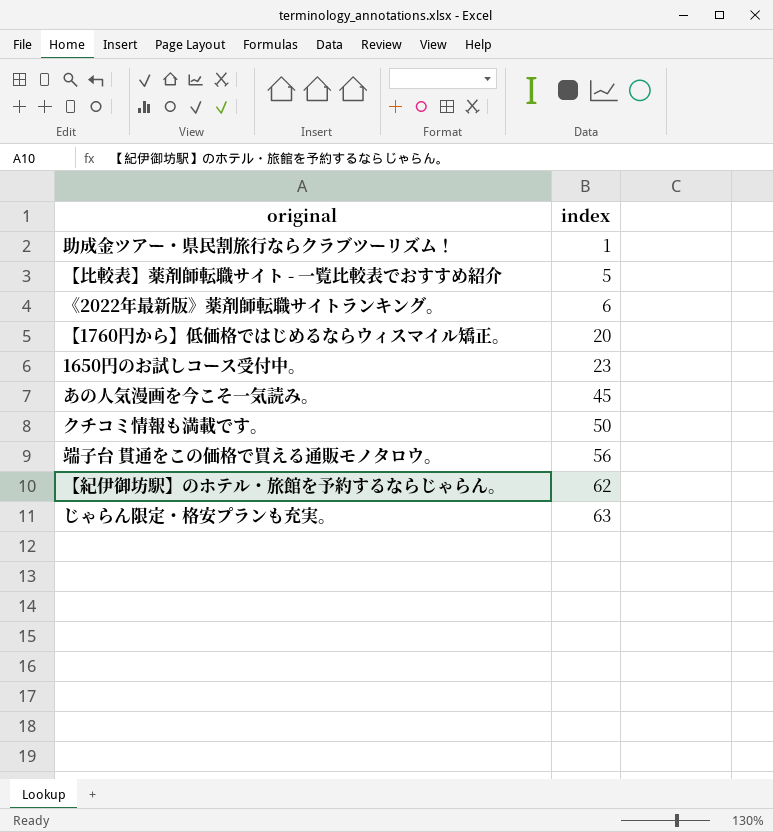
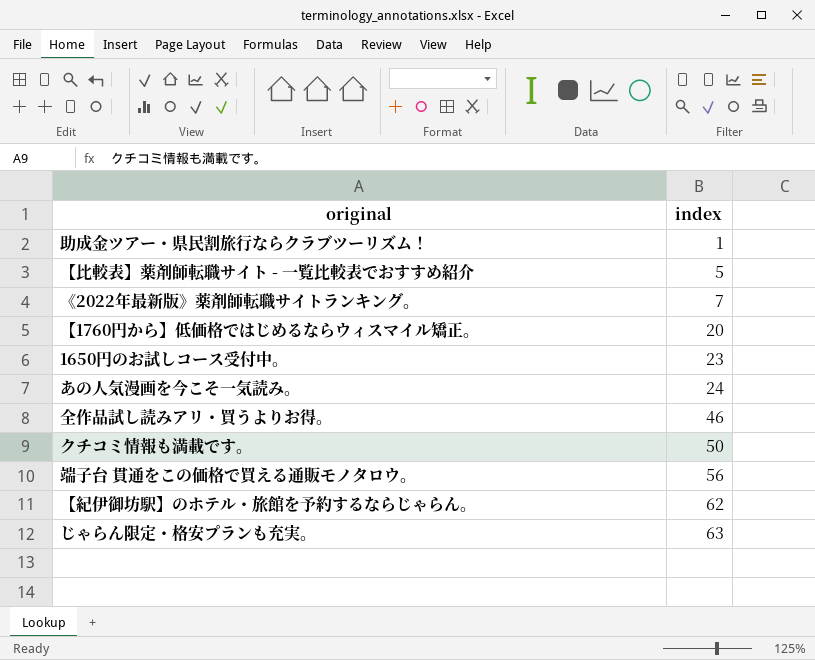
《2022年最新版》薬剤師転職サイトランキング。 | index: 6 -> 7
あの人気漫画を今こそ一気読み。 | index: 45 -> 24
row 全作品試し読みアリ・買うよりお得。: none -> 46

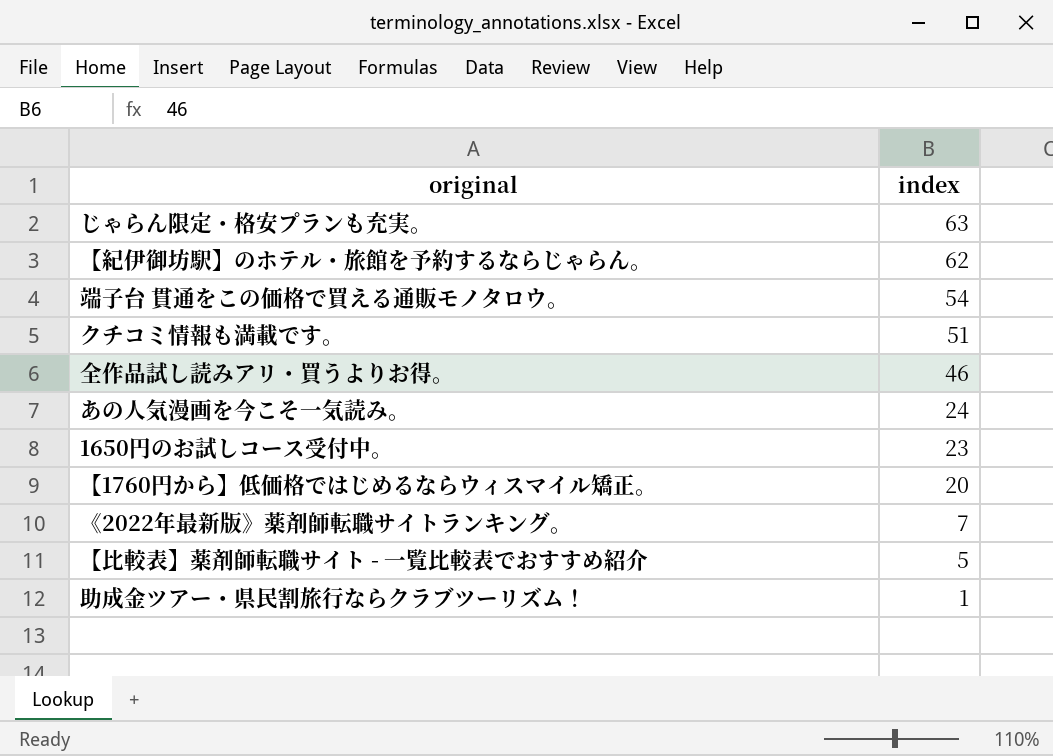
row order: index ascending -> index descending
端子台 貫通をこの価格で買える通販モノタロウ。 | index: 56 -> 54
クチコミ情報も満載です。 | index: 50 -> 51

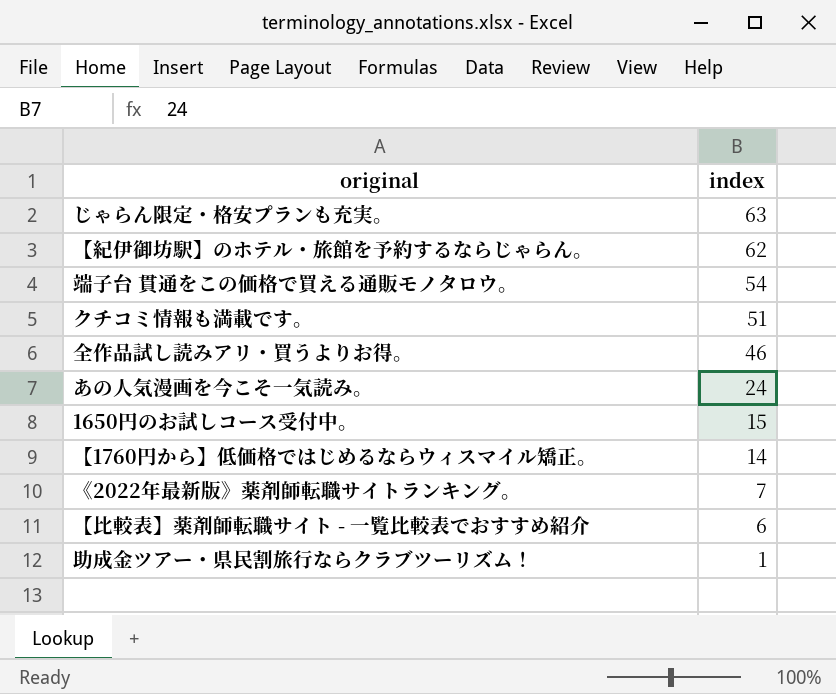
1650円のお試しコース受付中。 | index: 23 -> 15
【1760円から】低価格ではじめるならウィスマイル矯正。 | index: 20 -> 14
【比較表】薬剤師転職サイト - 一覧比較表でおすすめ紹介 | index: 5 -> 6

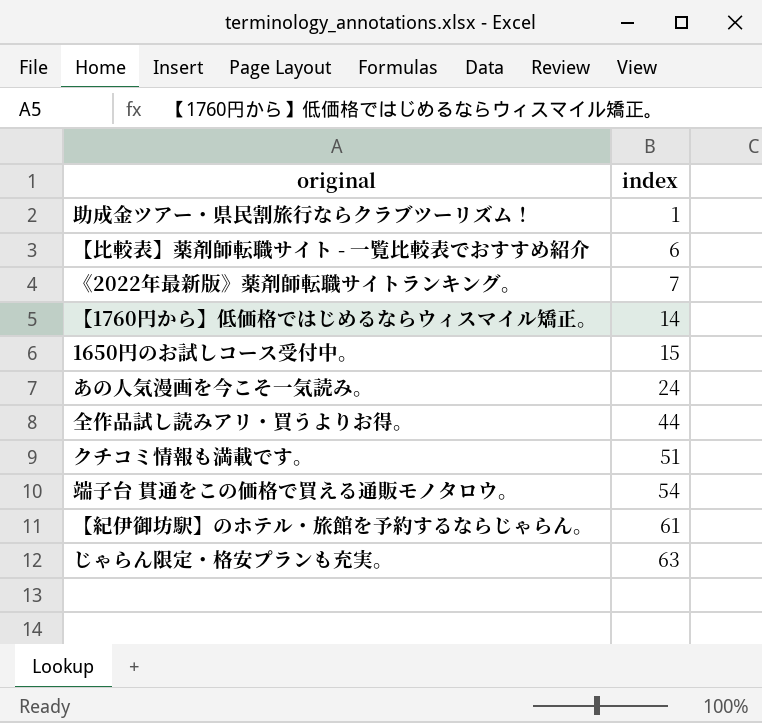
row order: index descending -> index ascending
全作品試し読みアリ・買うよりお得。 | index: 46 -> 44
【紀伊御坊駅】のホテル・旅館を予約するならじゃらん。 | index: 62 -> 61

